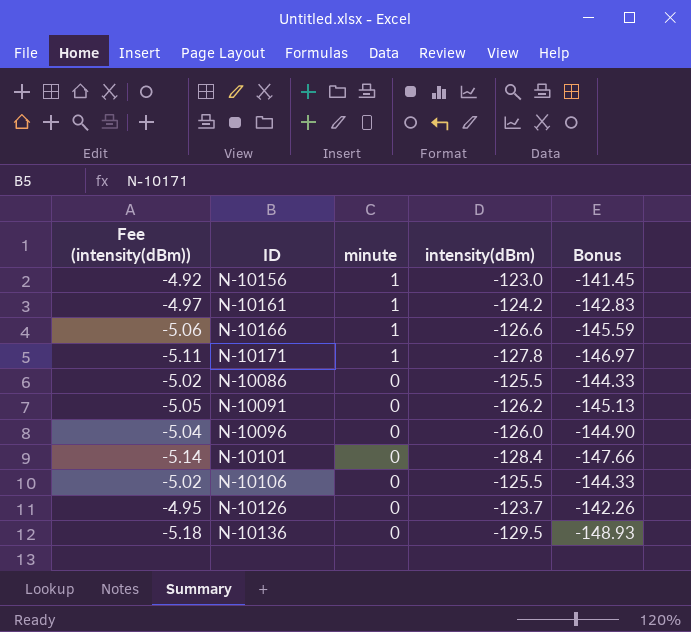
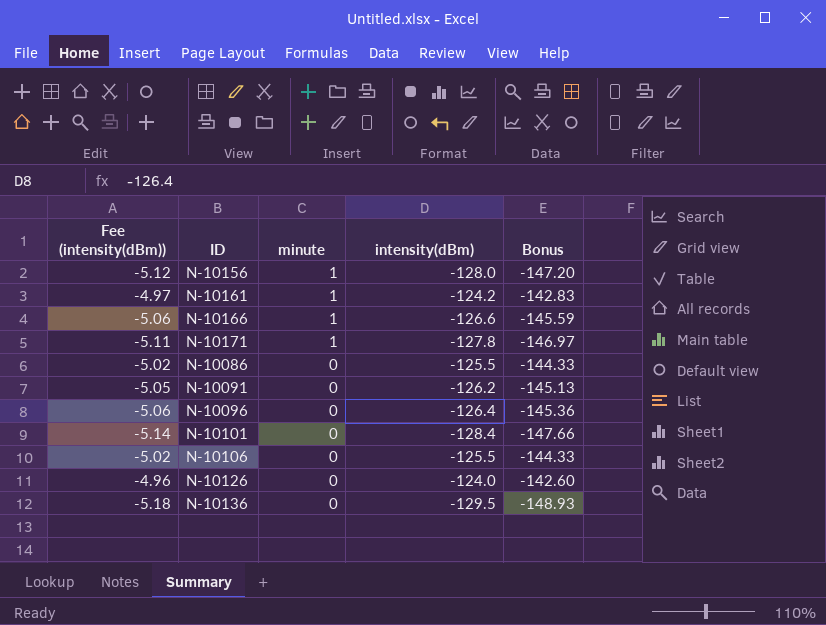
N-10156 | Fee (intensity(dBm)): -4.92 -> -5.12
N-10156 | intensity(dBm): -123.0 -> -128.0
N-10156 | Bonus: -141.45 -> -147.20
N-10096 | Fee (intensity(dBm)): -5.04 -> -5.06
N-10096 | intensity(dBm): -126.0 -> -126.4
N-10096 | Bonus: -144.90 -> -145.36
N-10126 | Fee (intensity(dBm)): -4.95 -> -4.96
N-10126 | intensity(dBm): -123.7 -> -124.0
N-10126 | Bonus: -142.26 -> -142.60

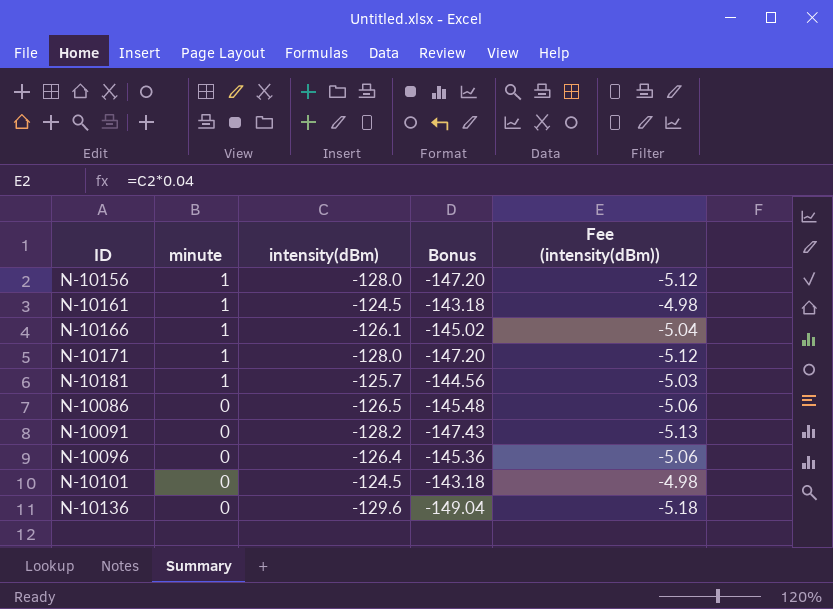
column Fee (intensity(dBm)) | position: 1 -> 5
row N-10106: -5.02 | 0 | -125.5 | -144.33 -> none
row N-10126: -4.96 | 0 | -124.0 | -142.60 -> none
N-10161 | intensity(dBm): -124.2 -> -124.5
N-10161 | Bonus: -142.83 -> -143.18
N-10161 | Fee (intensity(dBm)): -4.97 -> -4.98
N-10166 | intensity(dBm): -126.6 -> -126.1
N-10166 | Bonus: -145.59 -> -145.02
N-10166 | Fee (intensity(dBm)): -5.06 -> -5.04
N-10171 | intensity(dBm): -127.8 -> -128.0
N-10171 | Bonus: -146.97 -> -147.20
N-10171 | Fee (intensity(dBm)): -5.11 -> -5.12
row N-10181: none -> 1 | -125.7 | -144.56 | -5.03
N-10086 | intensity(dBm): -125.5 -> -126.5
N-10086 | Bonus: -144.33 -> -145.48
N-10086 | Fee (intensity(dBm)): -5.02 -> -5.06
N-10091 | intensity(dBm): -126.2 -> -128.2
N-10091 | Bonus: -145.13 -> -147.43
N-10091 | Fee (intensity(dBm)): -5.05 -> -5.13
N-10101 | intensity(dBm): -128.4 -> -124.5
N-10101 | Bonus: -147.66 -> -143.18
N-10101 | Fee (intensity(dBm)): -5.14 -> -4.98
N-10136 | intensity(dBm): -129.5 -> -129.6
N-10136 | Bonus: -148.93 -> -149.04

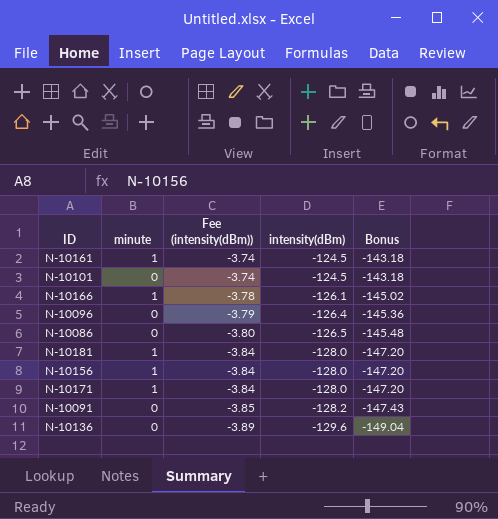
row order: minute descending -> Fee (intensity(dBm)) descending
column Fee (intensity(dBm)) | formula: [intensity(dBm)] * 0.04 -> [intensity(dBm)] * 0.03
column Fee (intensity(dBm)) | position: 5 -> 3
N-10181 | intensity(dBm): -125.7 -> -128.0
N-10181 | Bonus: -144.56 -> -147.20

